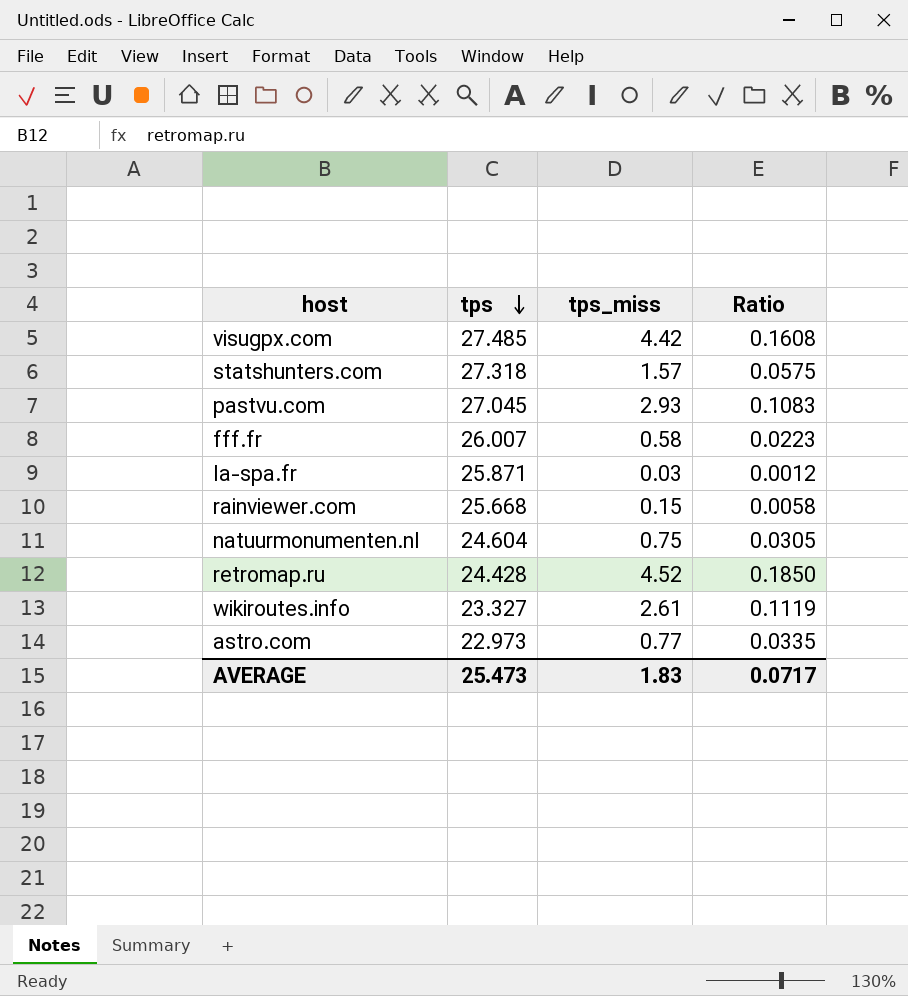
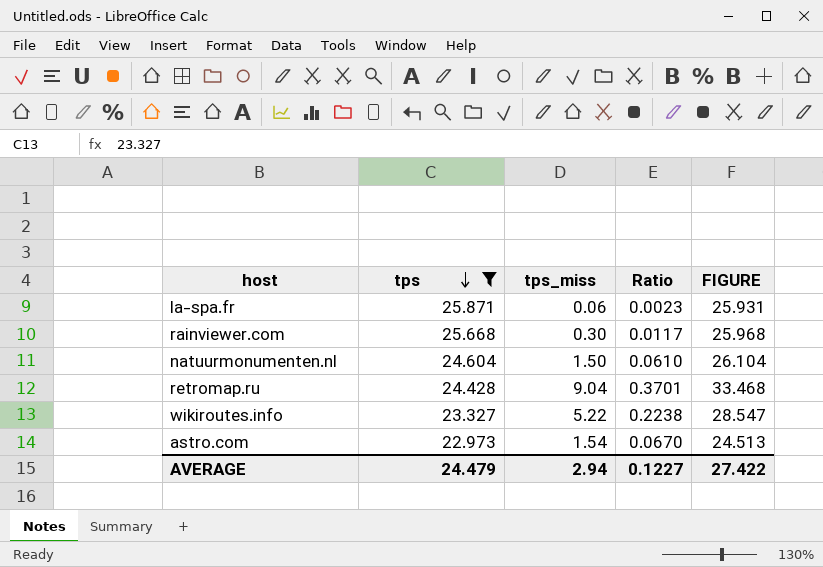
filter: none -> tps <= 25.871
column FIGURE | formula: none -> [tps] + [tps_miss]
la-spa.fr | tps_miss: 0.03 -> 0.06
la-spa.fr | Ratio: 0.0012 -> 0.0023
rainviewer.com | tps_miss: 0.15 -> 0.30
rainviewer.com | Ratio: 0.0058 -> 0.0117
natuurmonumenten.nl | tps_miss: 0.75 -> 1.50
natuurmonumenten.nl | Ratio: 0.0305 -> 0.0610
retromap.ru | tps_miss: 4.52 -> 9.04
retromap.ru | Ratio: 0.1850 -> 0.3701
wikiroutes.info | tps_miss: 2.61 -> 5.22
wikiroutes.info | Ratio: 0.1119 -> 0.2238
astro.com | tps_miss: 0.77 -> 1.54
astro.com | Ratio: 0.0335 -> 0.0670
AVERAGE | tps: 25.473 -> 24.479
AVERAGE | tps_miss: 1.83 -> 2.94
AVERAGE | Ratio: 0.0717 -> 0.1227

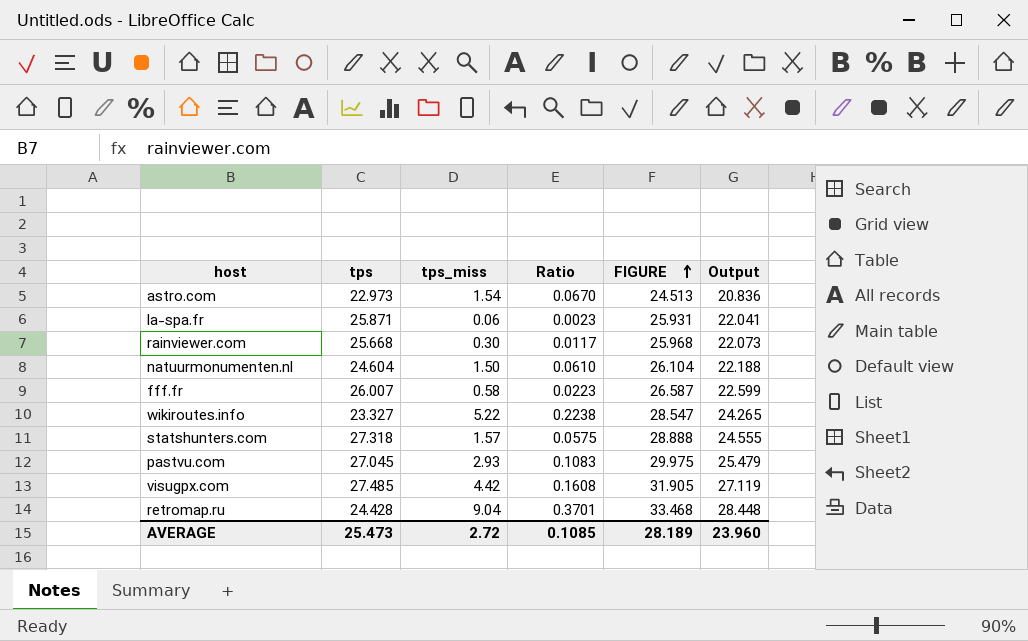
filter: tps <= 25.871 -> none
row order: tps descending -> FIGURE ascending
column Output | formula: none -> [FIGURE] * 0.85
AVERAGE | tps: 24.479 -> 25.473
AVERAGE | tps_miss: 2.94 -> 2.72
AVERAGE | Ratio: 0.1227 -> 0.1085
AVERAGE | FIGURE: 27.422 -> 28.189

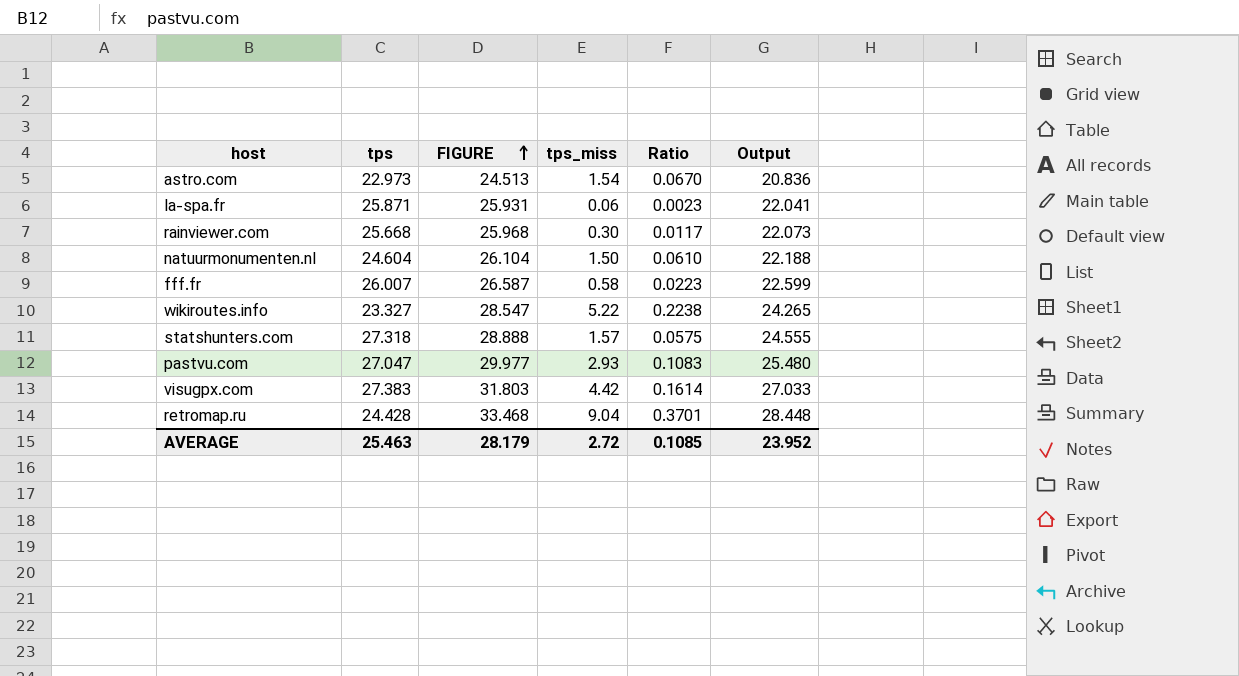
column FIGURE | position: 5 -> 3
pastvu.com | tps: 27.045 -> 27.047
pastvu.com | FIGURE: 29.975 -> 29.977
pastvu.com | Output: 25.479 -> 25.480
visugpx.com | tps: 27.485 -> 27.383
visugpx.com | FIGURE: 31.905 -> 31.803
visugpx.com | Ratio: 0.1608 -> 0.1614
visugpx.com | Output: 27.119 -> 27.033
AVERAGE | tps: 25.473 -> 25.463
AVERAGE | FIGURE: 28.189 -> 28.179
AVERAGE | Output: 23.960 -> 23.952

